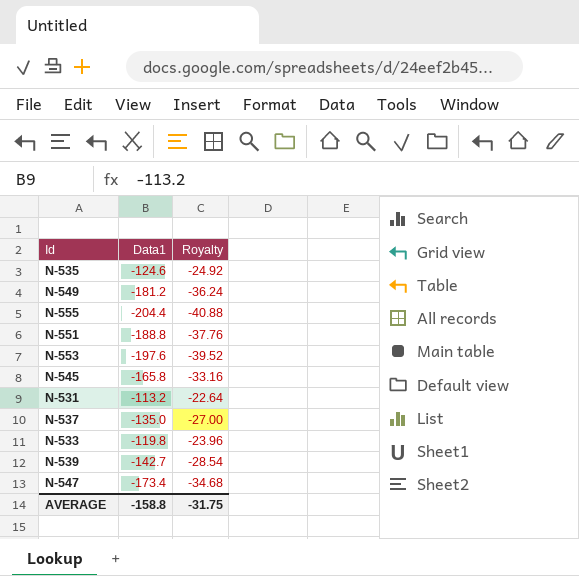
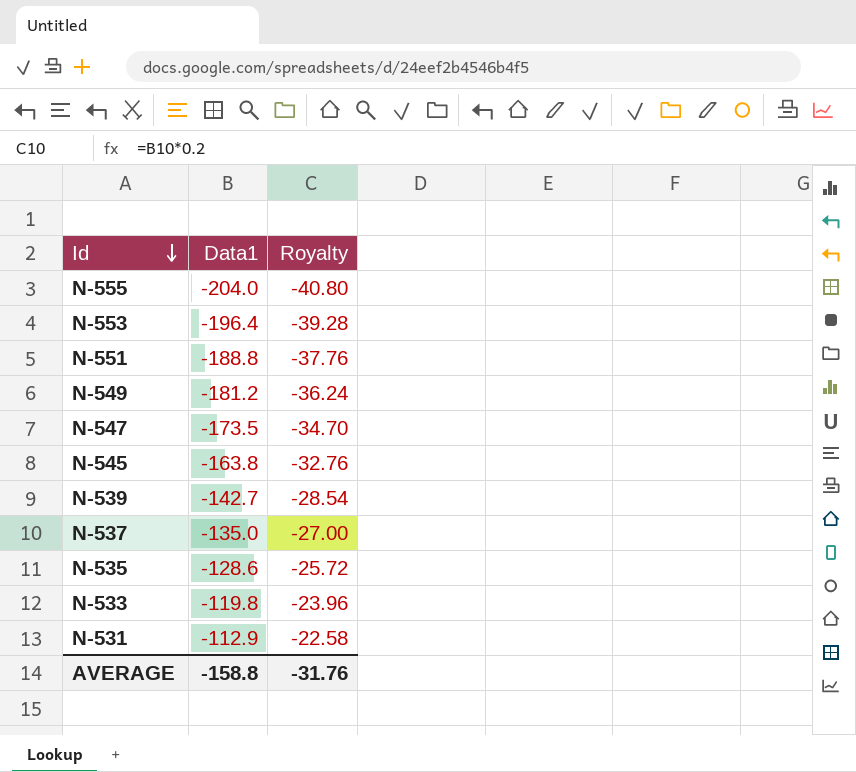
row order: none -> Id descending
N-555 | Data1: -204.4 -> -204.0
N-555 | Royalty: -40.88 -> -40.80
N-553 | Data1: -197.6 -> -196.4
N-553 | Royalty: -39.52 -> -39.28
N-547 | Data1: -173.4 -> -173.5
N-547 | Royalty: -34.68 -> -34.70
N-545 | Data1: -165.8 -> -163.8
N-545 | Royalty: -33.16 -> -32.76
N-535 | Data1: -124.6 -> -128.6
N-535 | Royalty: -24.92 -> -25.72
N-531 | Data1: -113.2 -> -112.9
N-531 | Royalty: -22.64 -> -22.58
AVERAGE | Royalty: -31.75 -> -31.76

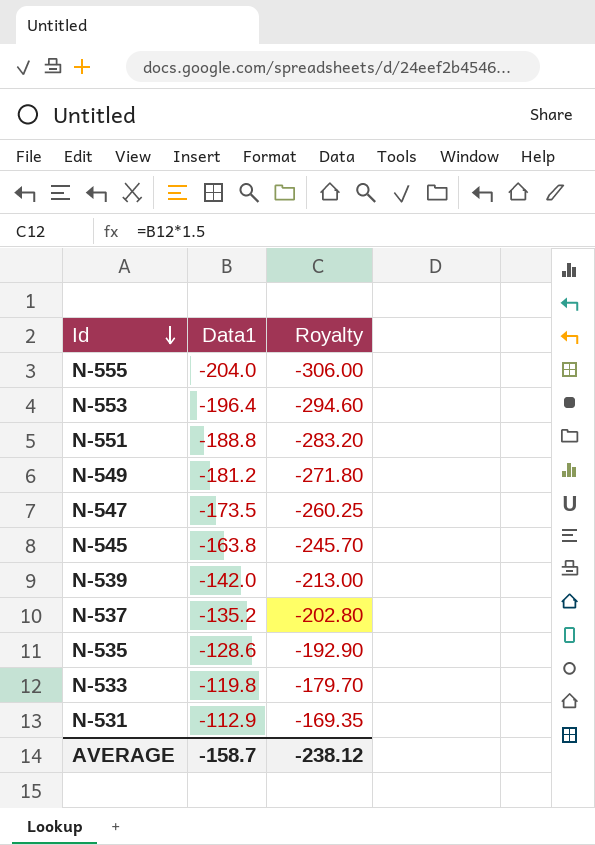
column Royalty | formula: [Data1] * 0.2 -> [Data1] * 1.5
N-539 | Data1: -142.7 -> -142.0
N-537 | Data1: -135.0 -> -135.2
AVERAGE | Data1: -158.8 -> -158.7
AVERAGE | Royalty: -31.76 -> -238.12

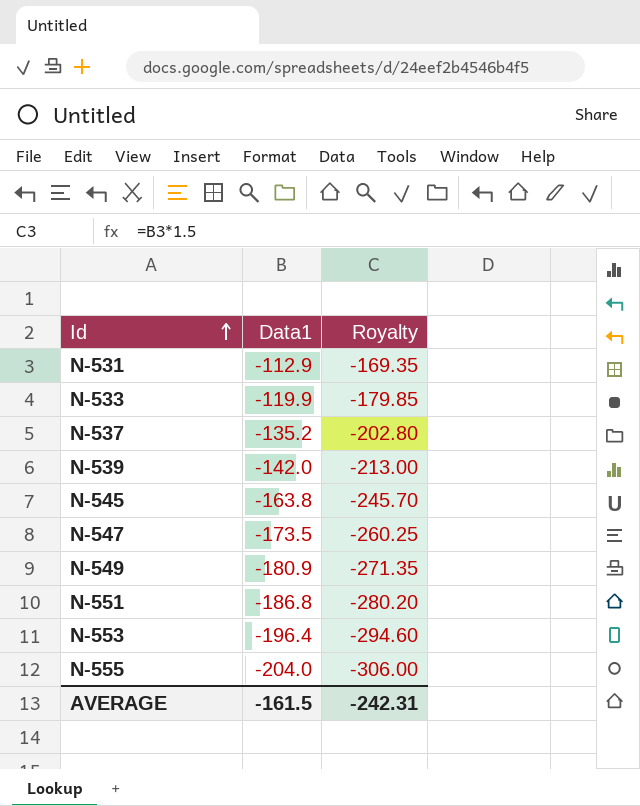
row order: Id descending -> Id ascending
row N-535: -128.6 | -192.90 -> none
N-533 | Data1: -119.8 -> -119.9
N-533 | Royalty: -179.70 -> -179.85
N-549 | Data1: -181.2 -> -180.9
N-549 | Royalty: -271.80 -> -271.35
N-551 | Data1: -188.8 -> -186.8
N-551 | Royalty: -283.20 -> -280.20
AVERAGE | Data1: -158.7 -> -161.5
AVERAGE | Royalty: -238.12 -> -242.31

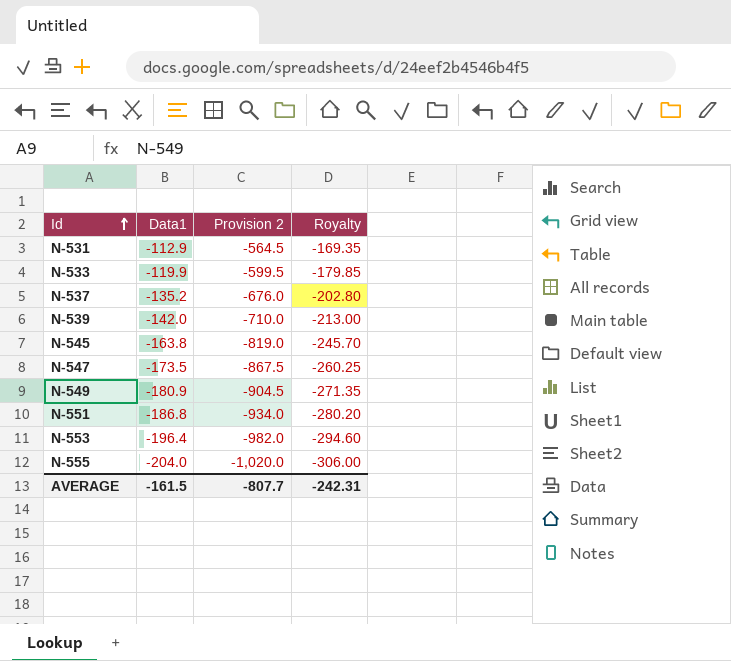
column Provision 2 | formula: none -> [Data1] * 5

